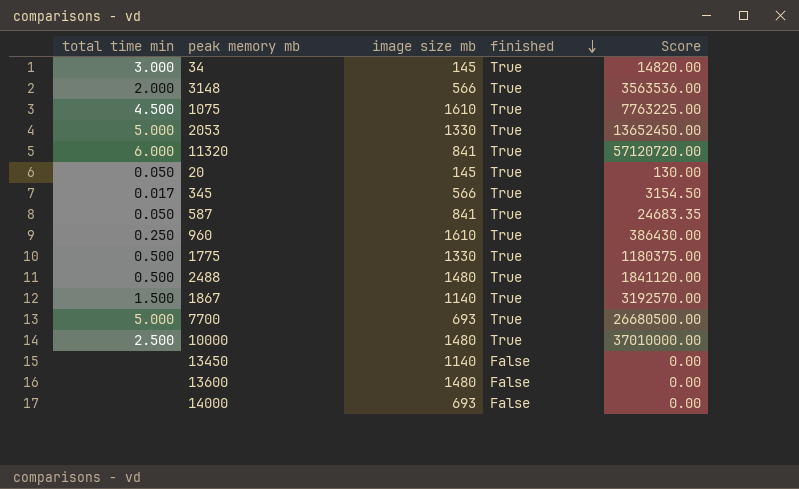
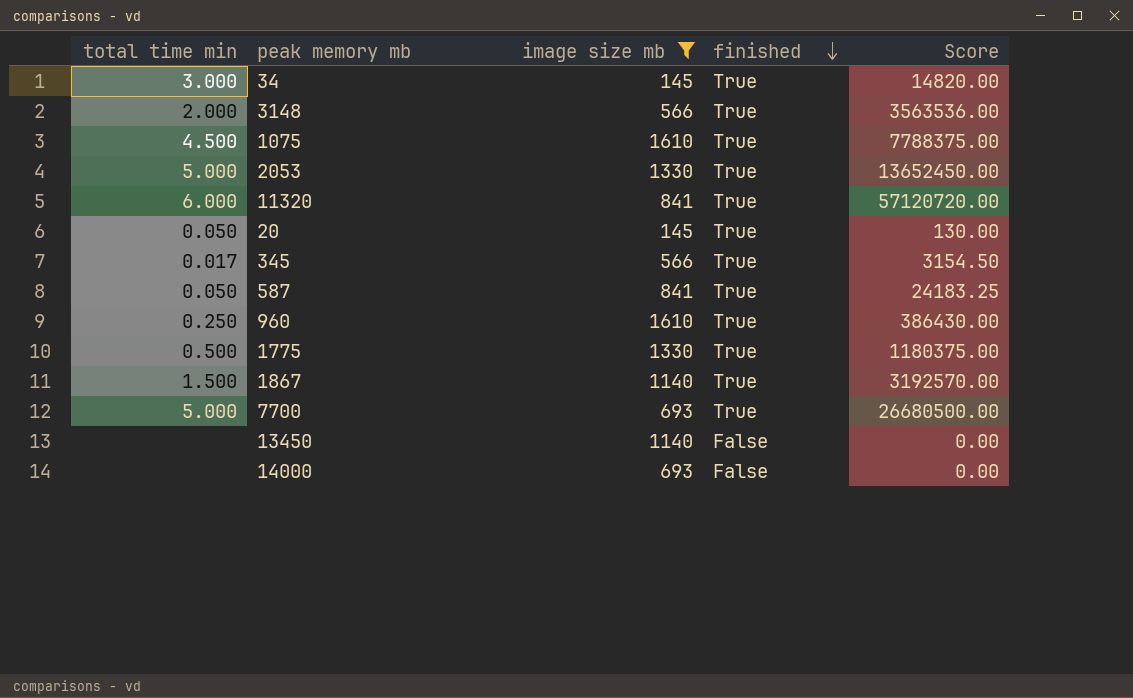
filter: none -> image size mb != 1480
1075 | Score: 7763225.00 -> 7788375.00
587 | Score: 24683.35 -> 24183.25

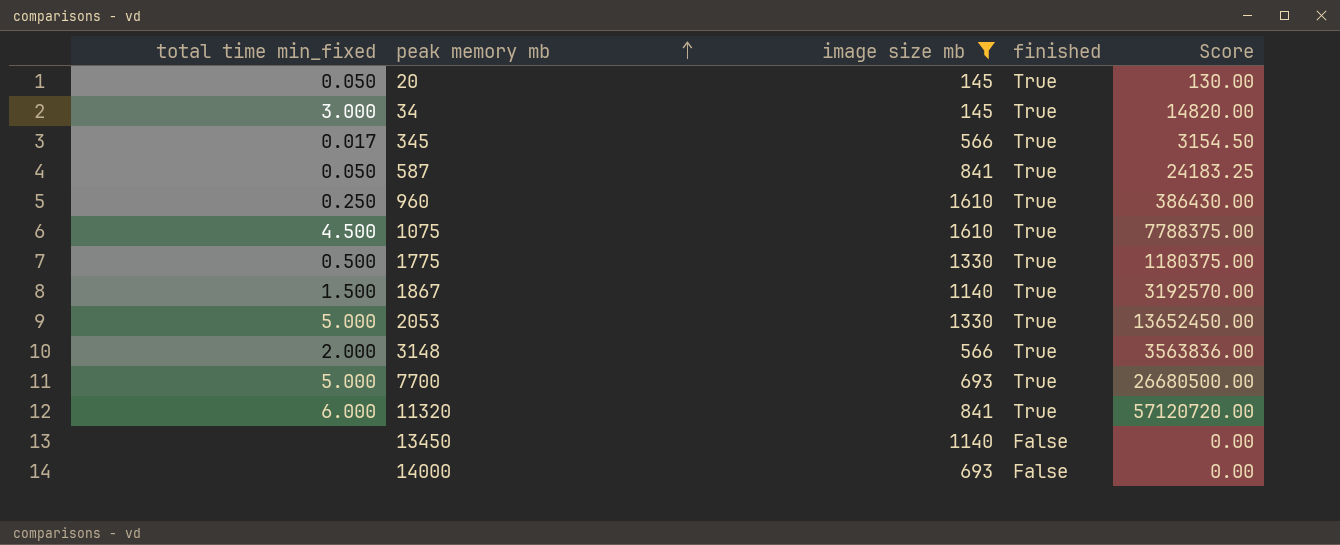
row order: finished descending -> peak memory mb ascending
column name: total time min -> total time min_fixed
3148 | Score: 3563536.00 -> 3563836.00

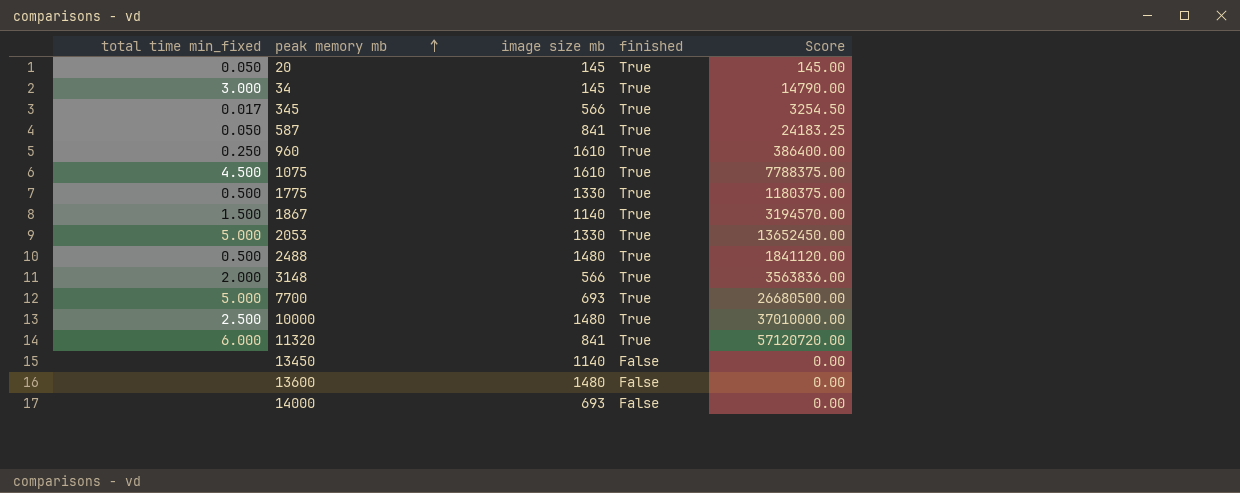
filter: image size mb != 1480 -> none
20 | Score: 130.00 -> 145.00
34 | Score: 14820.00 -> 14790.00
345 | Score: 3154.50 -> 3254.50
960 | Score: 386430.00 -> 386400.00
1867 | Score: 3192570.00 -> 3194570.00

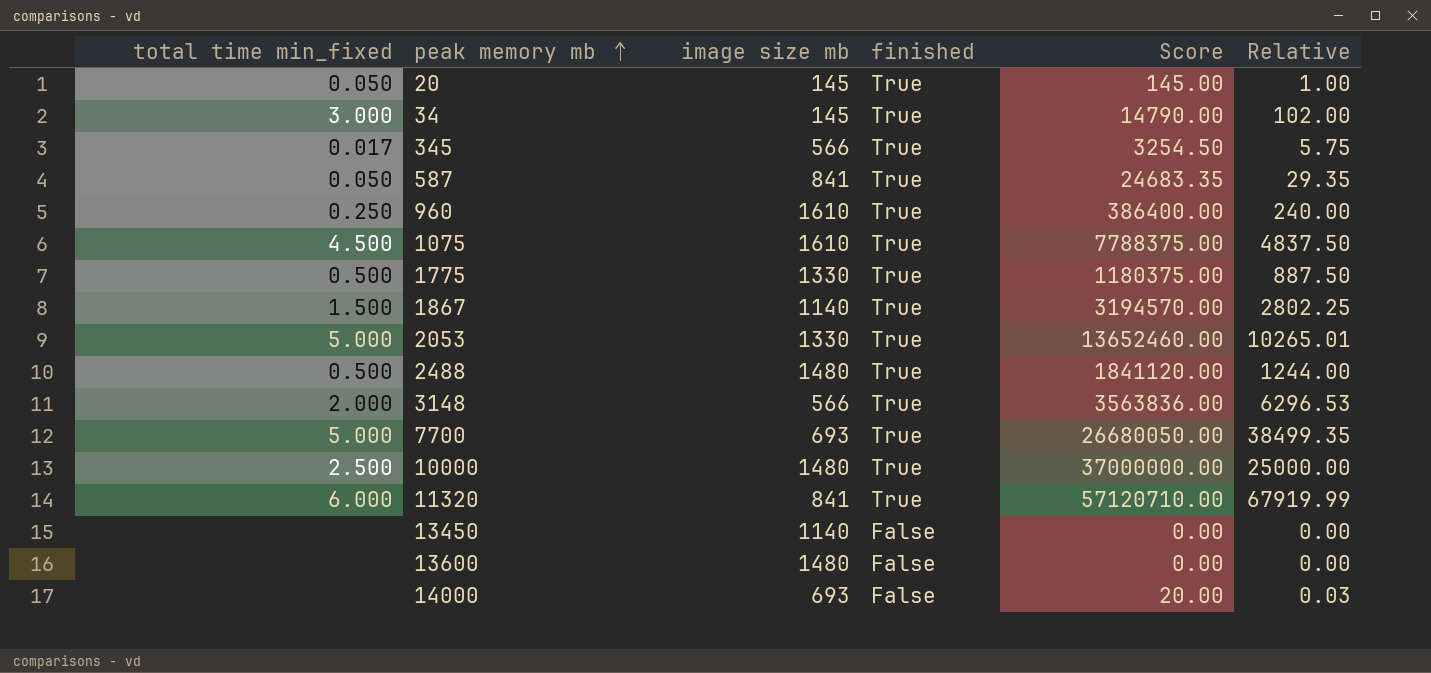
column Relative | formula: none -> [Score] / [image size mb]
587 | Score: 24183.25 -> 24683.35
2053 | Score: 13652450.00 -> 13652460.00
7700 | Score: 26680500.00 -> 26680050.00
10000 | Score: 37010000.00 -> 37000000.00
11320 | Score: 57120720.00 -> 57120710.00
14000 | Score: 0.00 -> 20.00

